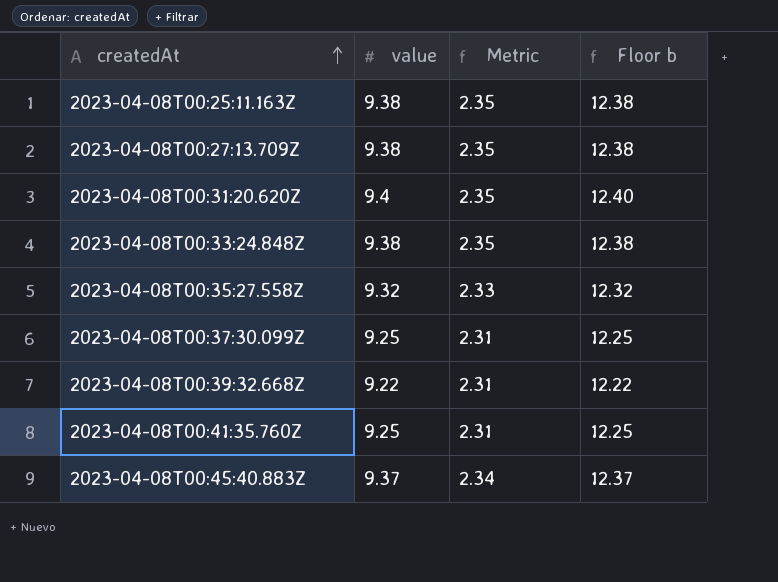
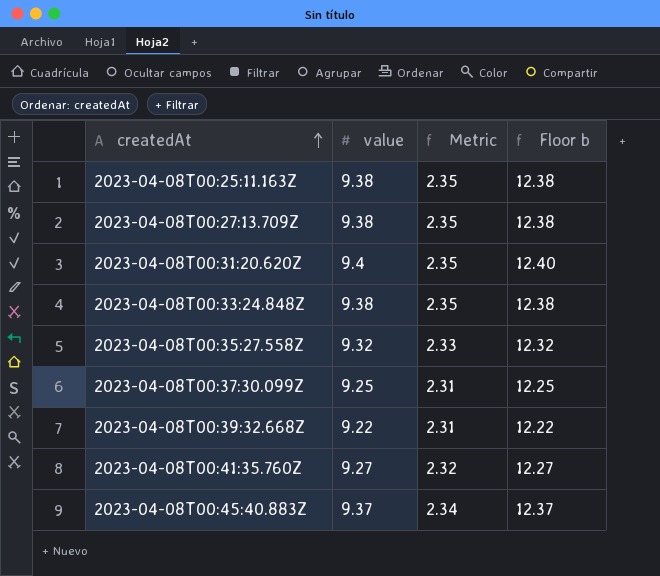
2023-04-08T00:41:35.760Z | value: 9.25 -> 9.27
2023-04-08T00:41:35.760Z | Metric: 2.31 -> 2.32
2023-04-08T00:41:35.760Z | Floor b: 12.25 -> 12.27

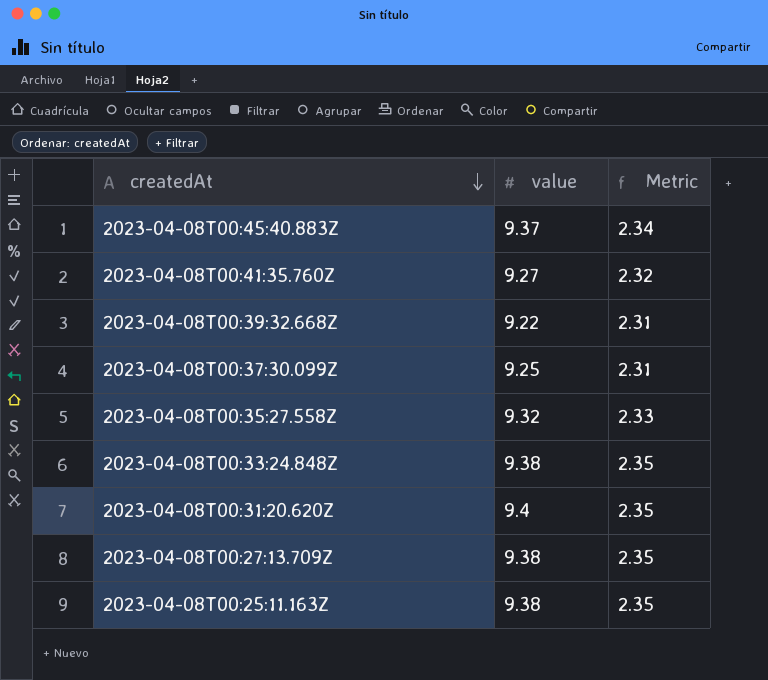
row order: createdAt ascending -> createdAt descending
column Floor b | formula: [value] + 3 -> none

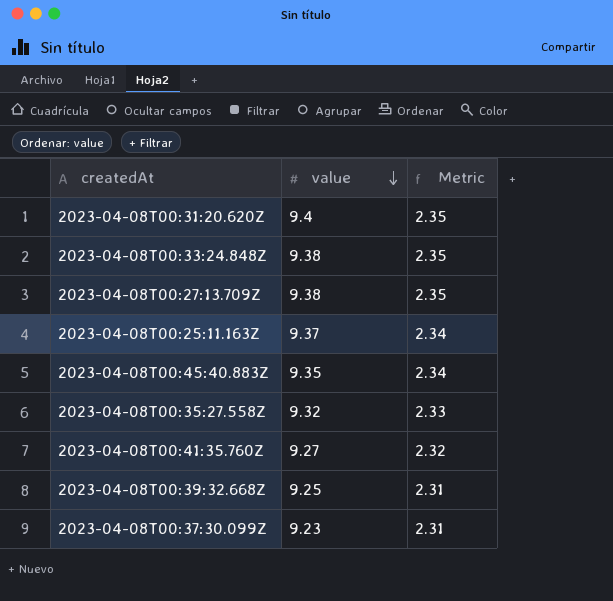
row order: createdAt descending -> value descending
2023-04-08T00:25:11.163Z | value: 9.38 -> 9.37
2023-04-08T00:25:11.163Z | Metric: 2.35 -> 2.34
2023-04-08T00:45:40.883Z | value: 9.37 -> 9.35
2023-04-08T00:39:32.668Z | value: 9.22 -> 9.25
2023-04-08T00:37:30.099Z | value: 9.25 -> 9.23

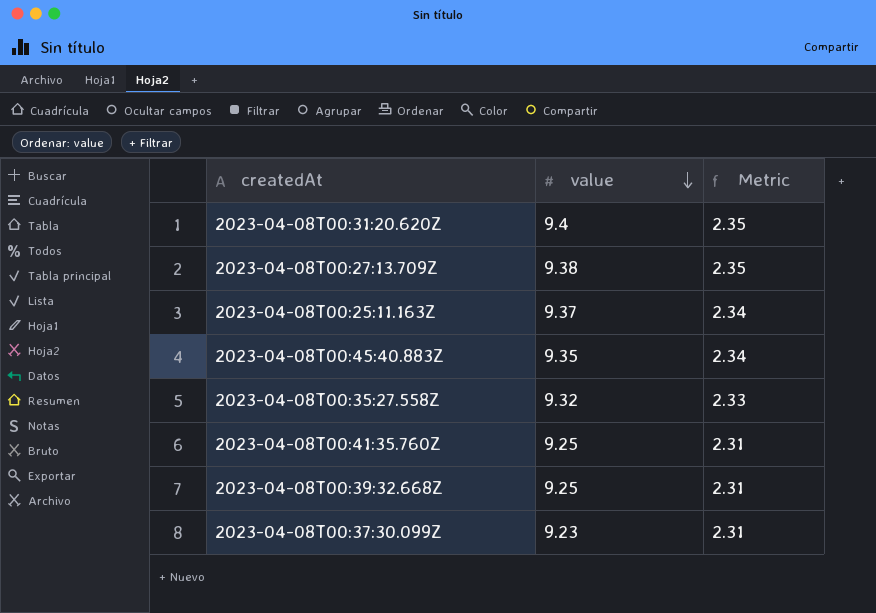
row 2023-04-08T00:33:24.848Z: 9.38 | 2.35 -> none
2023-04-08T00:41:35.760Z | value: 9.27 -> 9.25
2023-04-08T00:41:35.760Z | Metric: 2.32 -> 2.31

